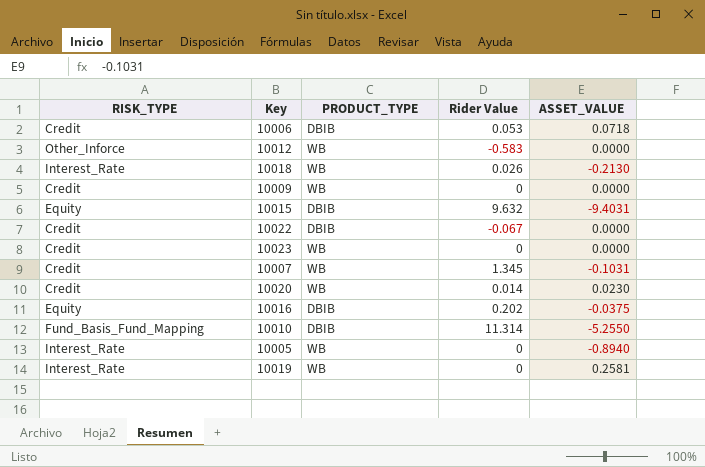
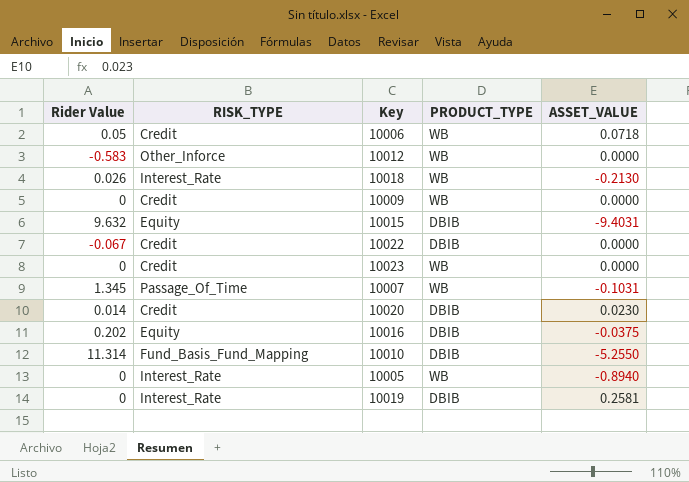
column Rider Value | position: 4 -> 1
10006 | Rider Value: 0.053 -> 0.05
10006 | PRODUCT_TYPE: DBIB -> WB
10007 | RISK_TYPE: Credit -> Passage_Of_Time
10020 | PRODUCT_TYPE: WB -> DBIB
10019 | PRODUCT_TYPE: WB -> DBIB

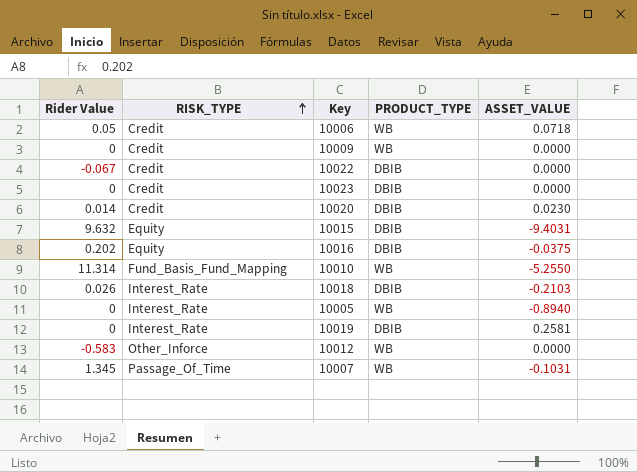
row order: none -> RISK_TYPE ascending
10023 | PRODUCT_TYPE: WB -> DBIB
10010 | PRODUCT_TYPE: DBIB -> WB
10018 | PRODUCT_TYPE: WB -> DBIB
10018 | ASSET_VALUE: -0.2130 -> -0.2103

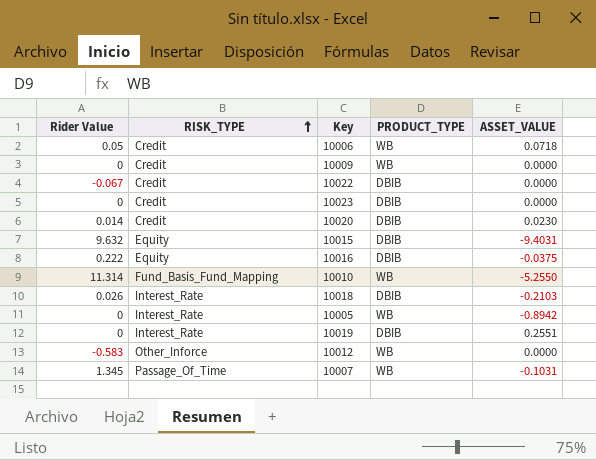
10016 | Rider Value: 0.202 -> 0.222
10005 | ASSET_VALUE: -0.8940 -> -0.8942
10019 | ASSET_VALUE: 0.2581 -> 0.2551

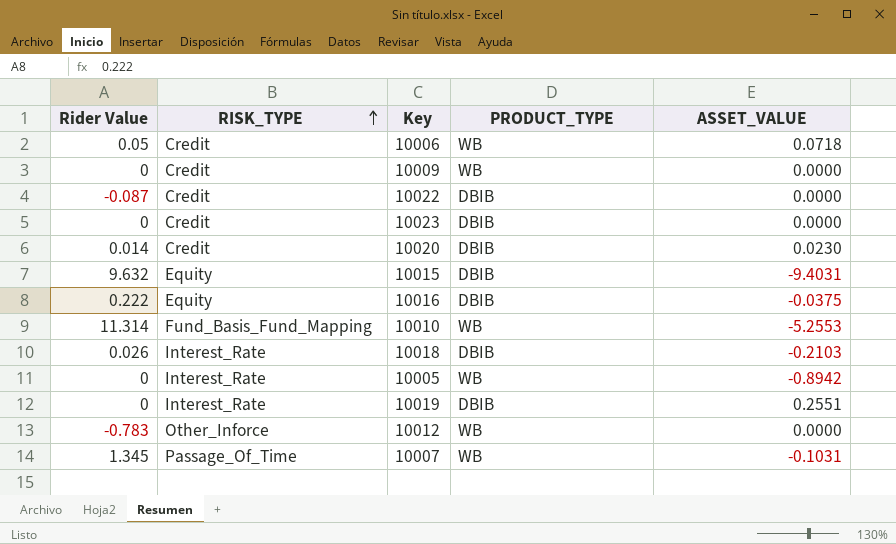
10022 | Rider Value: -0.067 -> -0.087
10010 | ASSET_VALUE: -5.2550 -> -5.2553
10012 | Rider Value: -0.583 -> -0.783

